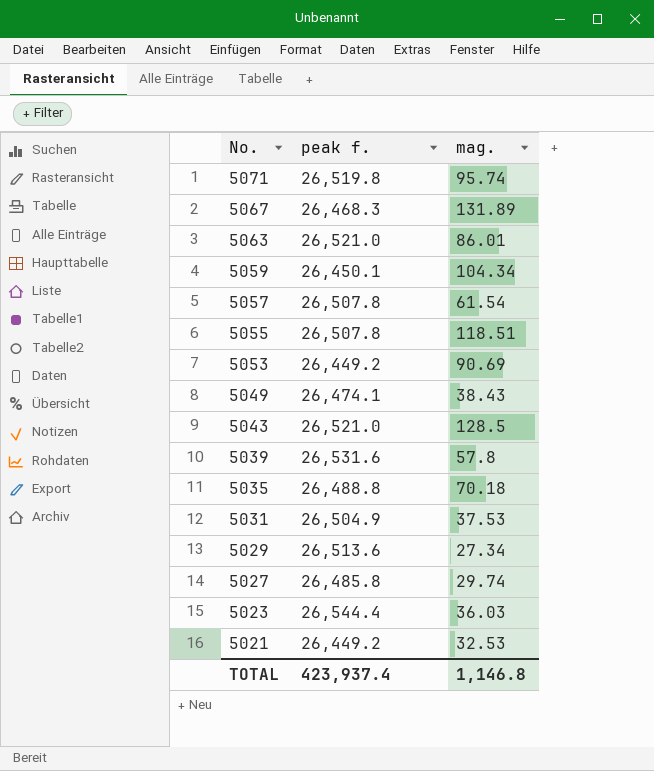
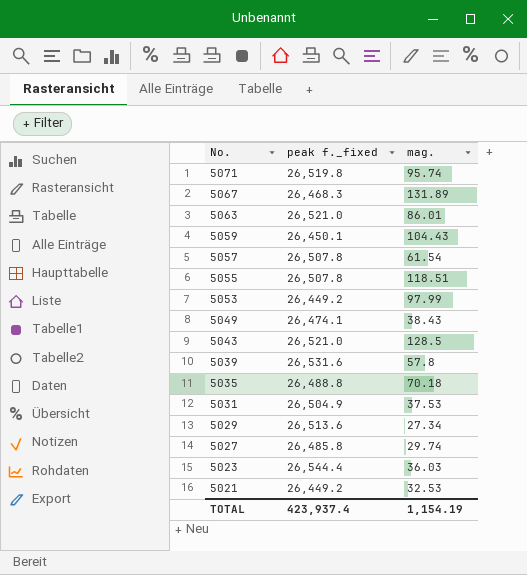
column name: peak f. -> peak f._fixed
5059 | mag.: 104.34 -> 104.43
5053 | mag.: 90.69 -> 97.99
TOTAL | mag.: 1,146.8 -> 1,154.19

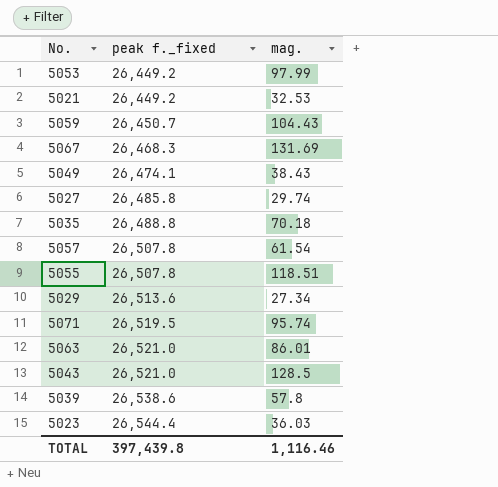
row order: No. descending -> peak f._fixed ascending
row 5031: 26,504.9 | 37.53 -> none
5059 | peak f._fixed: 26,450.1 -> 26,450.7
5067 | mag.: 131.89 -> 131.69
5071 | peak f._fixed: 26,519.8 -> 26,519.5
5039 | peak f._fixed: 26,531.6 -> 26,538.6
TOTAL | peak f._fixed: 423,937.4 -> 397,439.8
TOTAL | mag.: 1,154.19 -> 1,116.46

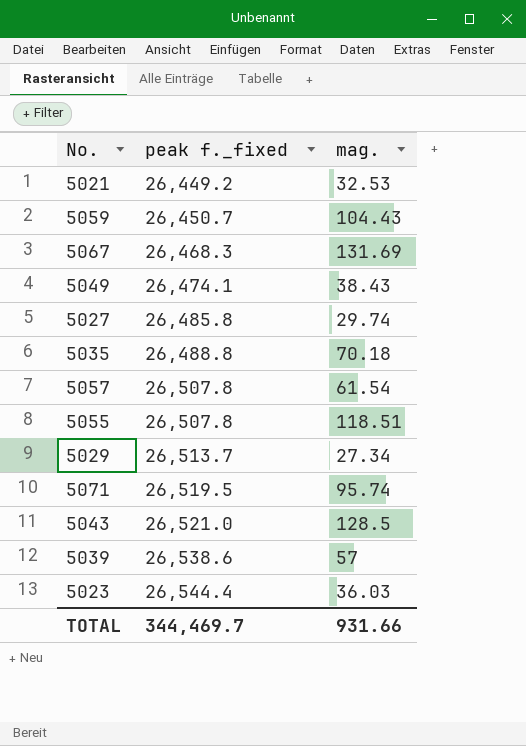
row 5053: 26,449.2 | 97.99 -> none
row 5063: 26,521.0 | 86.01 -> none
5029 | peak f._fixed: 26,513.6 -> 26,513.7
5039 | mag.: 57.8 -> 57
TOTAL | peak f._fixed: 397,439.8 -> 344,469.7
TOTAL | mag.: 1,116.46 -> 931.66

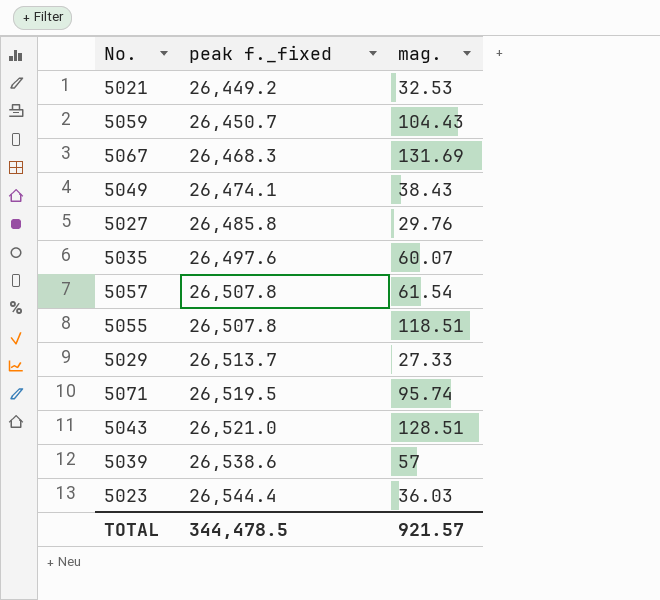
5027 | mag.: 29.74 -> 29.76
5035 | peak f._fixed: 26,488.8 -> 26,497.6
5035 | mag.: 70.18 -> 60.07
5029 | mag.: 27.34 -> 27.33
5043 | mag.: 128.5 -> 128.51
TOTAL | peak f._fixed: 344,469.7 -> 344,478.5
TOTAL | mag.: 931.66 -> 921.57

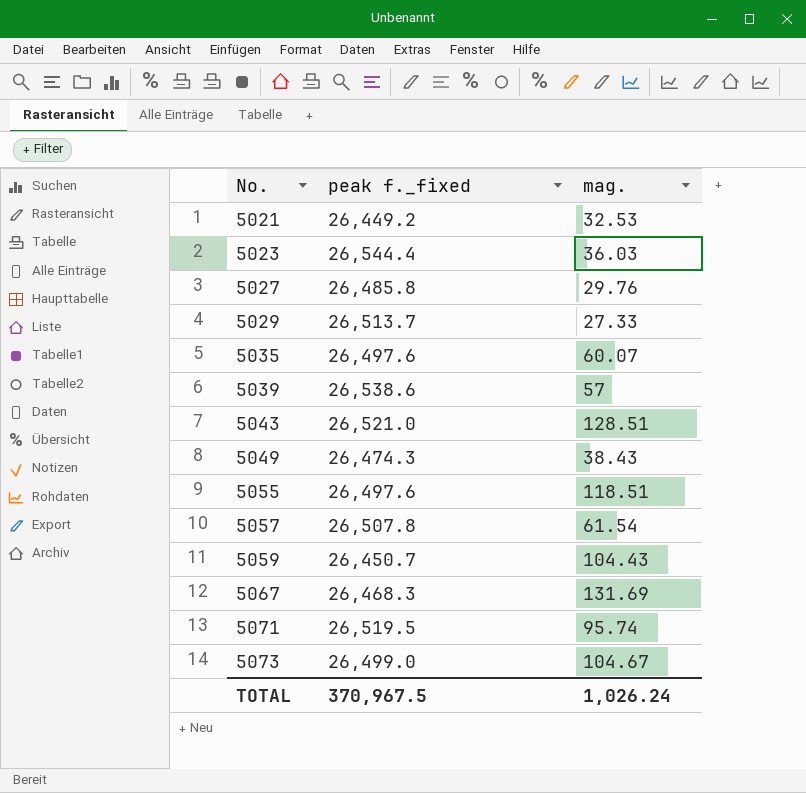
row order: peak f._fixed ascending -> No. ascending
5049 | peak f._fixed: 26,474.1 -> 26,474.3
5055 | peak f._fixed: 26,507.8 -> 26,497.6
row 5073: none -> 26,499.0 | 104.67
TOTAL | peak f._fixed: 344,478.5 -> 370,967.5
TOTAL | mag.: 921.57 -> 1,026.24

